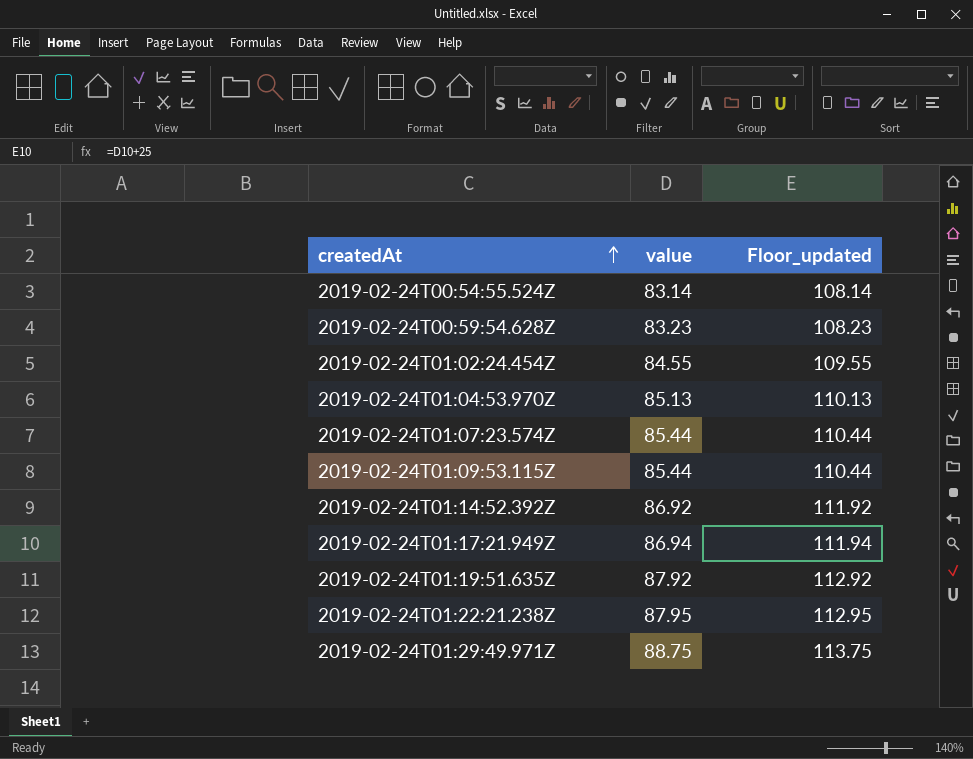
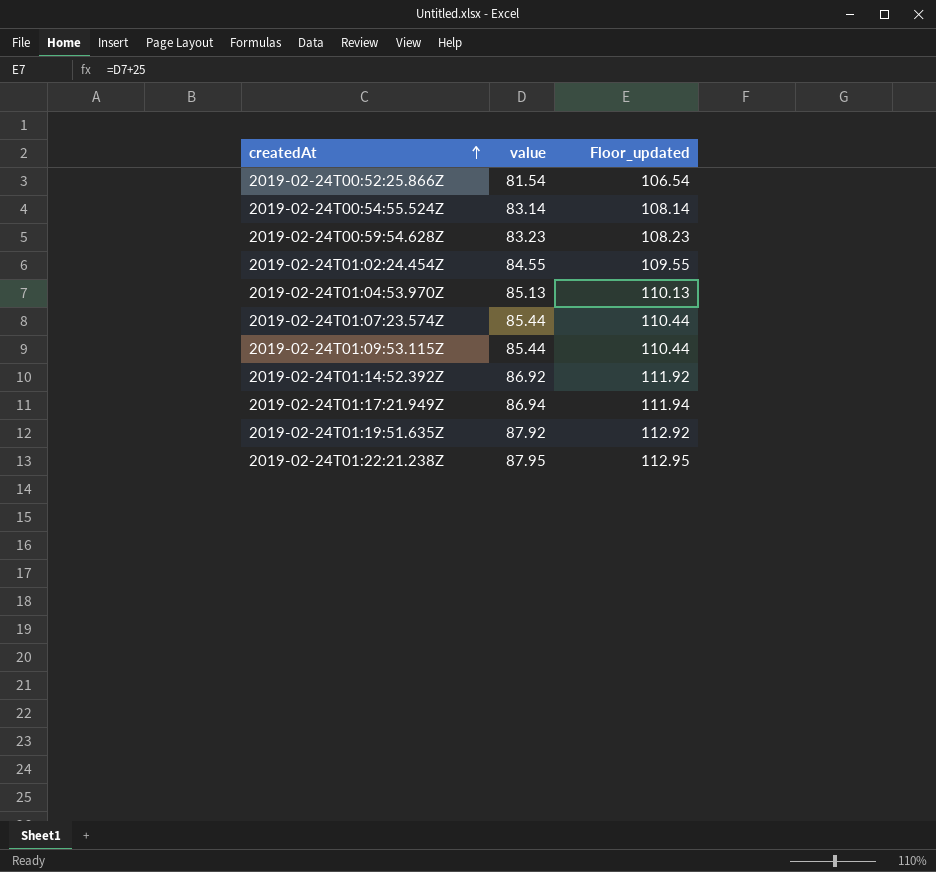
row 2019-02-24T01:29:49.971Z: 88.75 | 113.75 -> none
row 2019-02-24T00:52:25.866Z: none -> 81.54 | 106.54

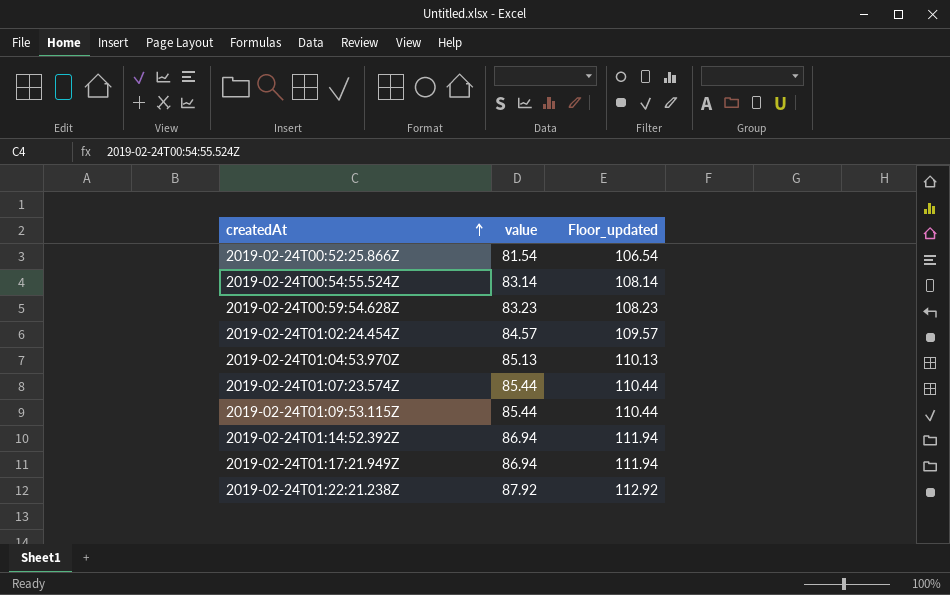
row 2019-02-24T01:19:51.635Z: 87.92 | 112.92 -> none
2019-02-24T01:02:24.454Z | value: 84.55 -> 84.57
2019-02-24T01:02:24.454Z | Floor_updated: 109.55 -> 109.57
2019-02-24T01:14:52.392Z | value: 86.92 -> 86.94
2019-02-24T01:14:52.392Z | Floor_updated: 111.92 -> 111.94
2019-02-24T01:22:21.238Z | value: 87.95 -> 87.92
2019-02-24T01:22:21.238Z | Floor_updated: 112.95 -> 112.92

